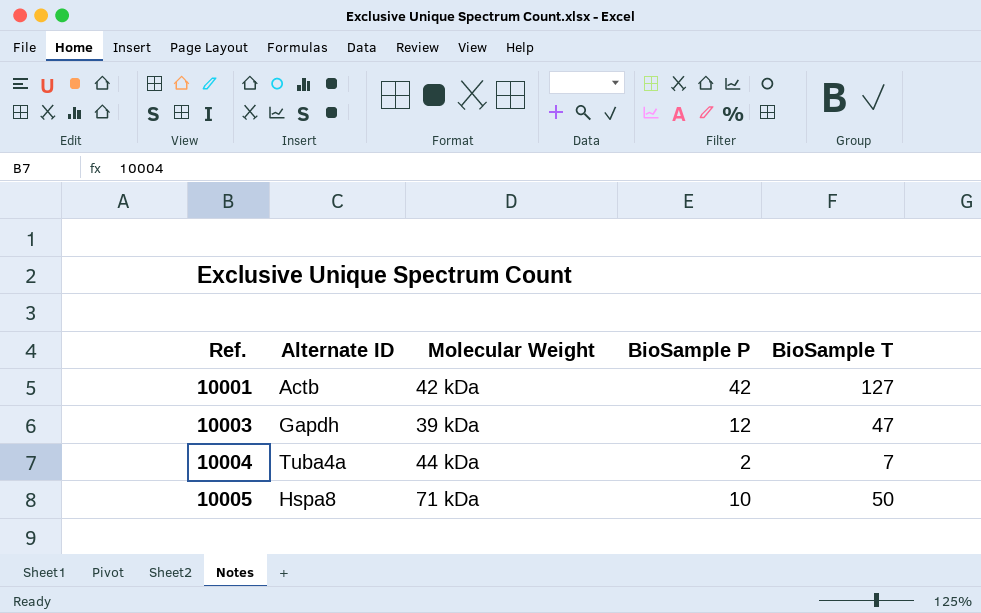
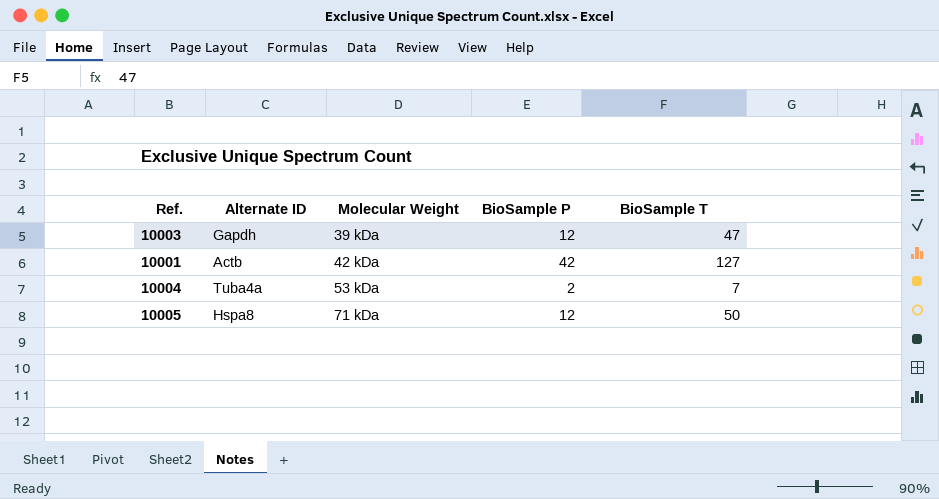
row order: Ref. ascending -> Molecular Weight ascending
10004 | Molecular Weight: 44 kDa -> 53 kDa
10005 | BioSample P: 10 -> 12

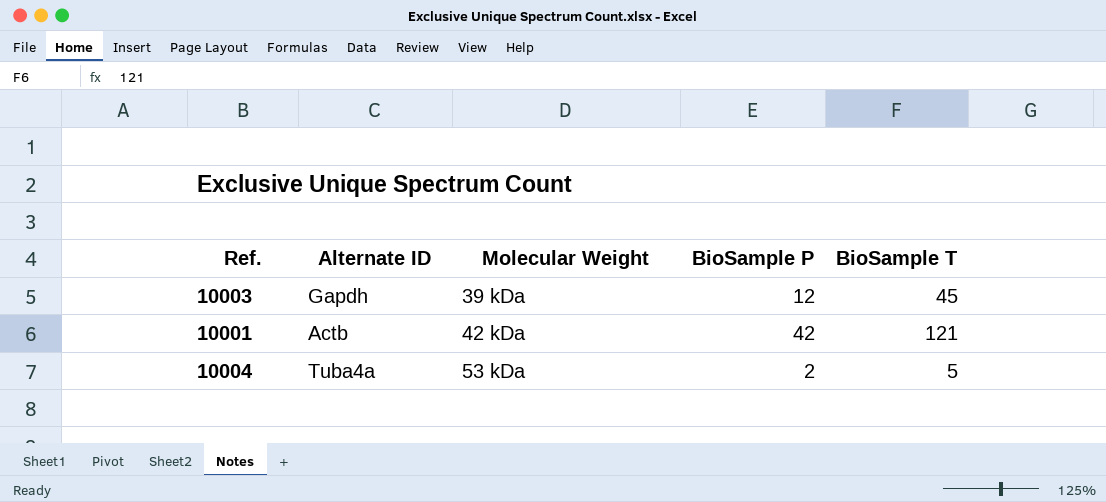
row 10005: Hspa8 | 71 kDa | 12 | 50 -> none
10003 | BioSample T: 47 -> 45
10001 | BioSample T: 127 -> 121
10004 | BioSample T: 7 -> 5

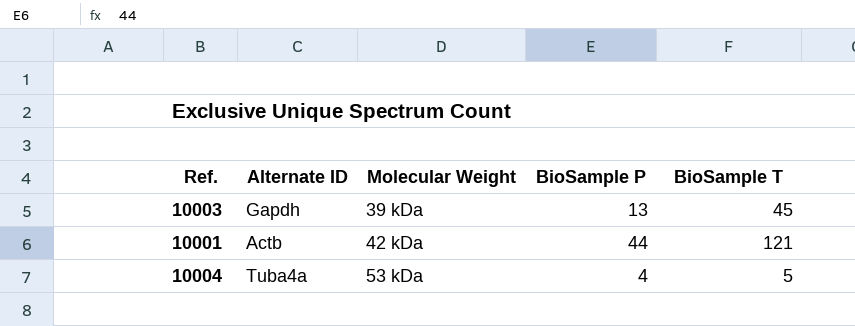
10003 | BioSample P: 12 -> 13
10001 | BioSample P: 42 -> 44
10004 | BioSample P: 2 -> 4

